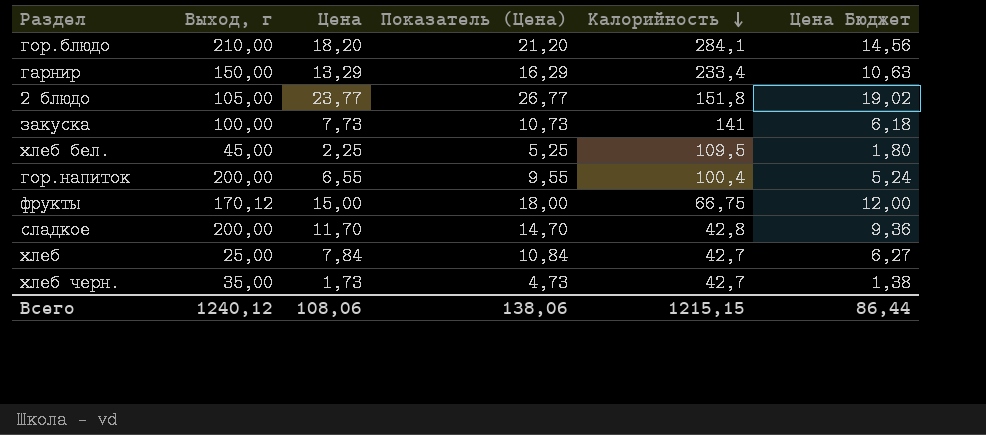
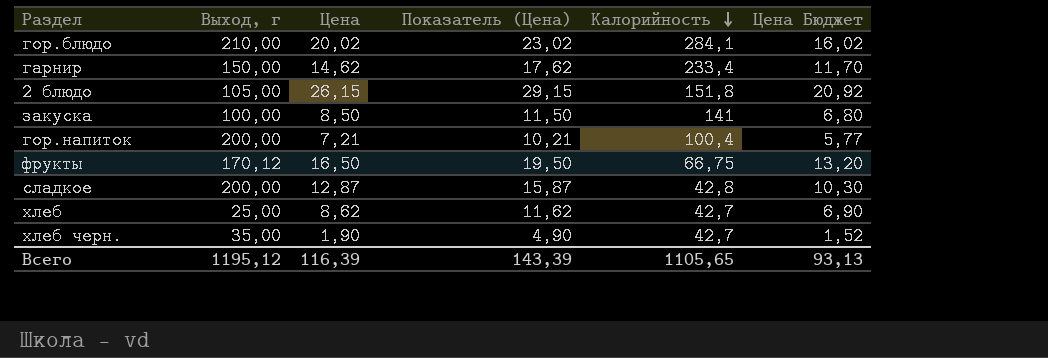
row хлеб бел.: 45,00 | 2,25 | 5,25 | 109,5 | 1,80 -> none
гор.блюдо | Цена: 18,20 -> 20,02
гор.блюдо | Показатель (Цена): 21,20 -> 23,02
гор.блюдо | Цена Бюджет: 14,56 -> 16,02
гарнир | Цена: 13,29 -> 14,62
гарнир | Показатель (Цена): 16,29 -> 17,62
гарнир | Цена Бюджет: 10,63 -> 11,70
2 блюдо | Цена: 23,77 -> 26,15
2 блюдо | Показатель (Цена): 26,77 -> 29,15
2 блюдо | Цена Бюджет: 19,02 -> 20,92
закуска | Цена: 7,73 -> 8,50
закуска | Показатель (Цена): 10,73 -> 11,50
закуска | Цена Бюджет: 6,18 -> 6,80
гор.напиток | Цена: 6,55 -> 7,21
гор.напиток | Показатель (Цена): 9,55 -> 10,21
гор.напиток | Цена Бюджет: 5,24 -> 5,77
фрукты | Цена: 15,00 -> 16,50
фрукты | Показатель (Цена): 18,00 -> 19,50
фрукты | Цена Бюджет: 12,00 -> 13,20
сладкое | Цена: 11,70 -> 12,87
сладкое | Показатель (Цена): 14,70 -> 15,87
сладкое | Цена Бюджет: 9,36 -> 10,30
хлеб | Цена: 7,84 -> 8,62
хлеб | Показатель (Цена): 10,84 -> 11,62
хлеб | Цена Бюджет: 6,27 -> 6,90
хлеб черн. | Цена: 1,73 -> 1,90
хлеб черн. | Показатель (Цена): 4,73 -> 4,90
хлеб черн. | Цена Бюджет: 1,38 -> 1,52
Всего | Выход, г: 1240,12 -> 1195,12
Всего | Цена: 108,06 -> 116,39
Всего | Показатель (Цена): 138,06 -> 143,39
Всего | Калорийность: 1215,15 -> 1105,65
Всего | Цена Бюджет: 86,44 -> 93,13

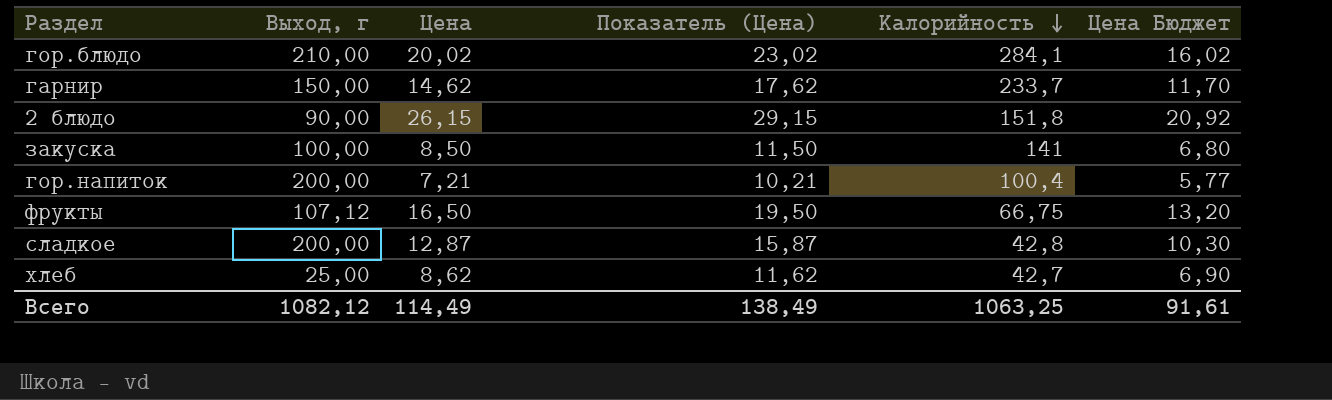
row хлеб черн.: 35,00 | 1,90 | 4,90 | 42,7 | 1,52 -> none
гарнир | Калорийность: 233,4 -> 233,7
2 блюдо | Выход, г: 105,00 -> 90,00
фрукты | Выход, г: 170,12 -> 107,12
Всего | Выход, г: 1195,12 -> 1082,12
Всего | Цена: 116,39 -> 114,49
Всего | Показатель (Цена): 143,39 -> 138,49
Всего | Калорийность: 1105,65 -> 1063,25
Всего | Цена Бюджет: 93,13 -> 91,61

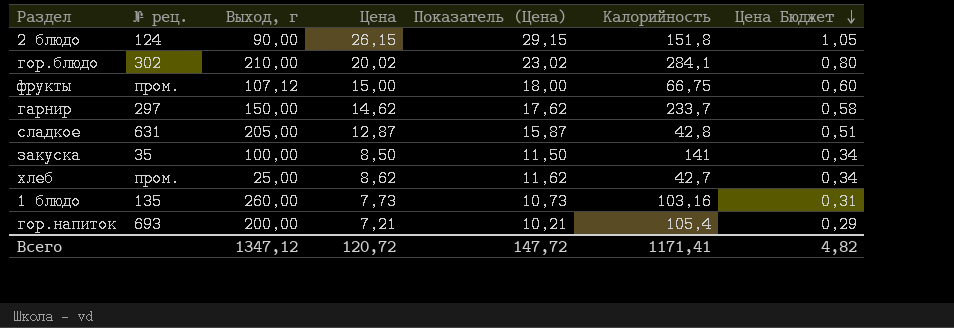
row order: Калорийность descending -> Цена Бюджет descending
column № рец. | position: none -> 2
column Цена Бюджет | formula: [Цена] * 0,8 -> [Цена] * 0,04
фрукты | Цена: 16,50 -> 15,00
фрукты | Показатель (Цена): 19,50 -> 18,00
сладкое | Выход, г: 200,00 -> 205,00
row 1 блюдо: none -> 135 | 260,00 | 7,73 | 10,73 | 103,16 | 0,31
гор.напиток | Калорийность: 100,4 -> 105,4
Всего | Выход, г: 1082,12 -> 1347,12
Всего | Цена: 114,49 -> 120,72
Всего | Показатель (Цена): 138,49 -> 147,72
Всего | Калорийность: 1063,25 -> 1171,41
Всего | Цена Бюджет: 91,61 -> 4,82

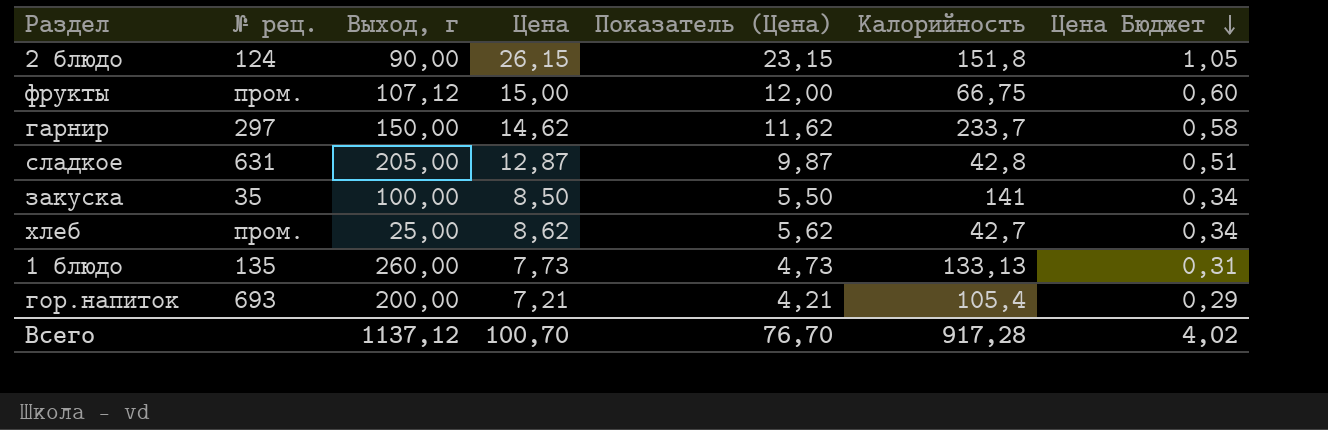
column Показатель (Цена) | formula: [Цена] + 3 -> [Цена] - 3
row гор.блюдо: 302 | 210,00 | 20,02 | 23,02 | 284,1 | 0,80 -> none
1 блюдо | Калорийность: 103,16 -> 133,13
Всего | Выход, г: 1347,12 -> 1137,12
Всего | Цена: 120,72 -> 100,70
Всего | Показатель (Цена): 147,72 -> 76,70
Всего | Калорийность: 1171,41 -> 917,28
Всего | Цена Бюджет: 4,82 -> 4,02

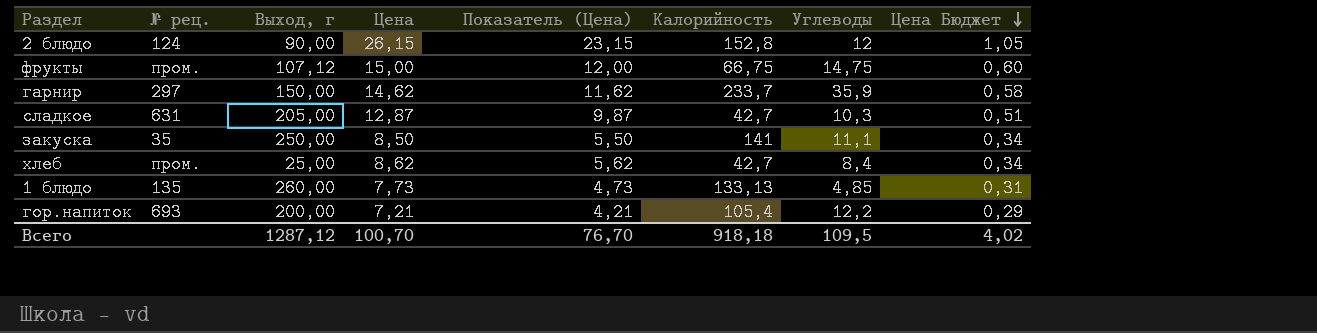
column Углеводы | position: none -> 7
2 блюдо | Калорийность: 151,8 -> 152,8
сладкое | Калорийность: 42,8 -> 42,7
закуска | Выход, г: 100,00 -> 250,00
Всего | Выход, г: 1137,12 -> 1287,12
Всего | Калорийность: 917,28 -> 918,18

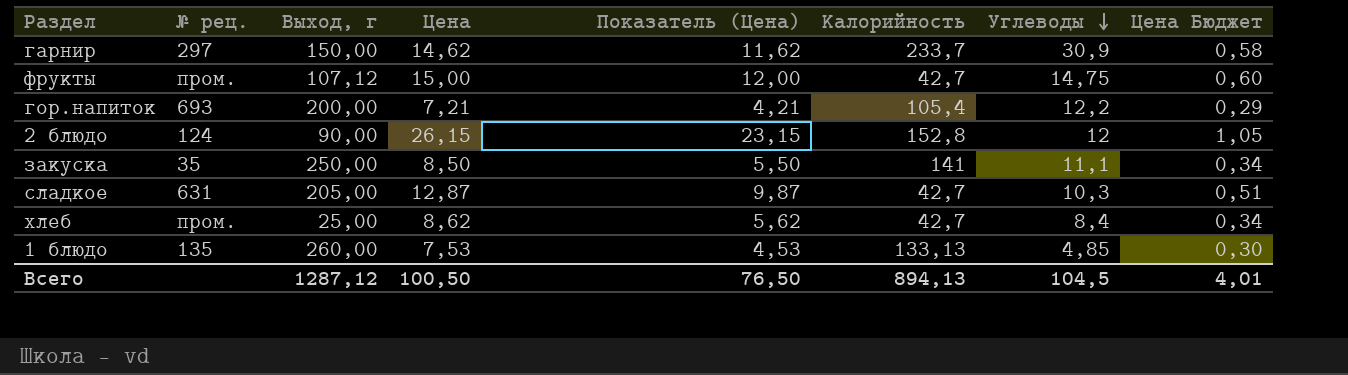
row order: Цена Бюджет descending -> Углеводы descending
гарнир | Углеводы: 35,9 -> 30,9
фрукты | Калорийность: 66,75 -> 42,7
1 блюдо | Цена: 7,73 -> 7,53
1 блюдо | Показатель (Цена): 4,73 -> 4,53
1 блюдо | Цена Бюджет: 0,31 -> 0,30
Всего | Цена: 100,70 -> 100,50
Всего | Показатель (Цена): 76,70 -> 76,50
Всего | Калорийность: 918,18 -> 894,13
Всего | Углеводы: 109,5 -> 104,5
Всего | Цена Бюджет: 4,02 -> 4,01

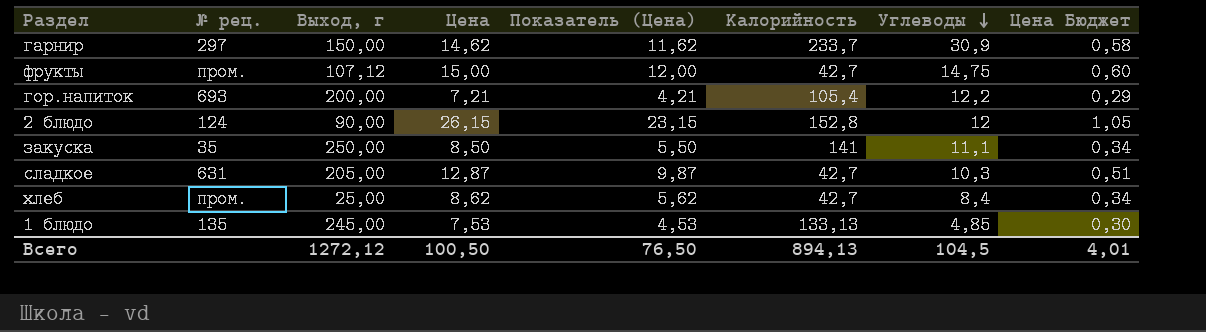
1 блюдо | Выход, г: 260,00 -> 245,00
Всего | Выход, г: 1287,12 -> 1272,12

